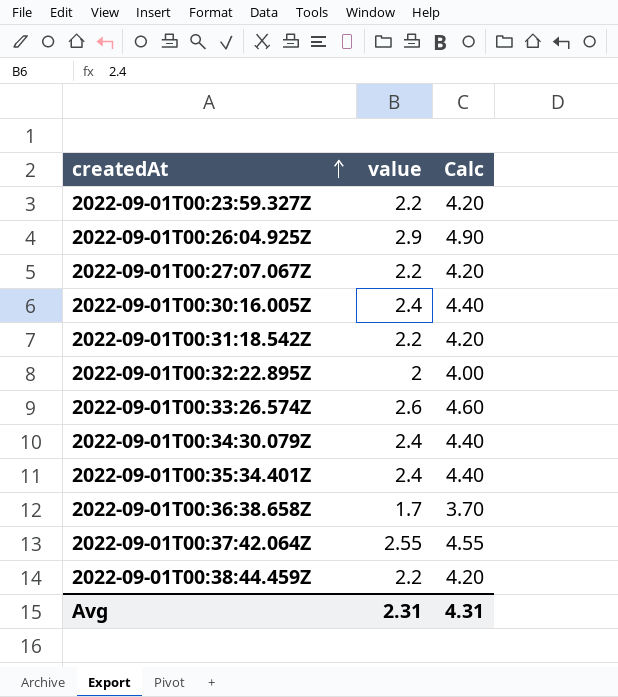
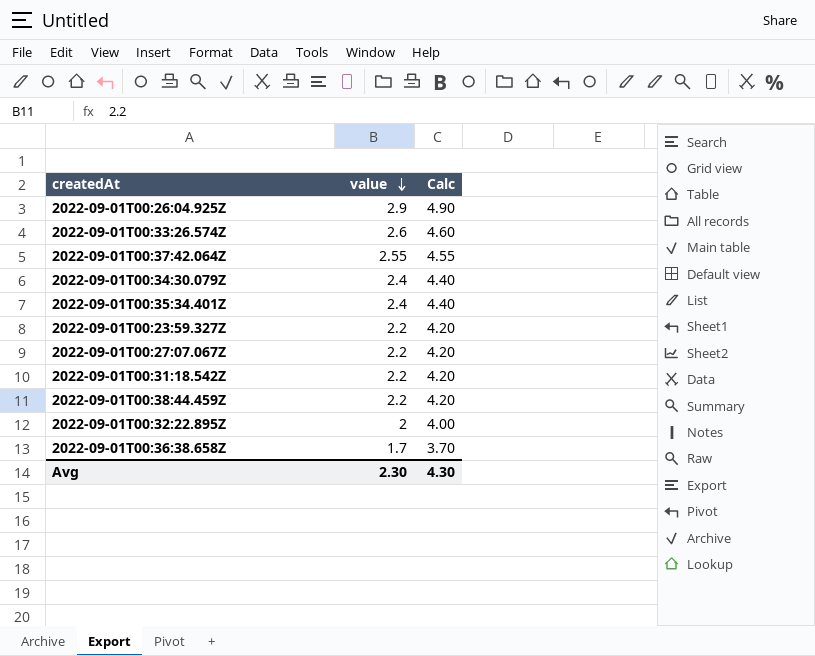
row order: createdAt ascending -> value descending
row 2022-09-01T00:30:16.005Z: 2.4 | 4.40 -> none
Avg | value: 2.31 -> 2.30
Avg | Calc: 4.31 -> 4.30

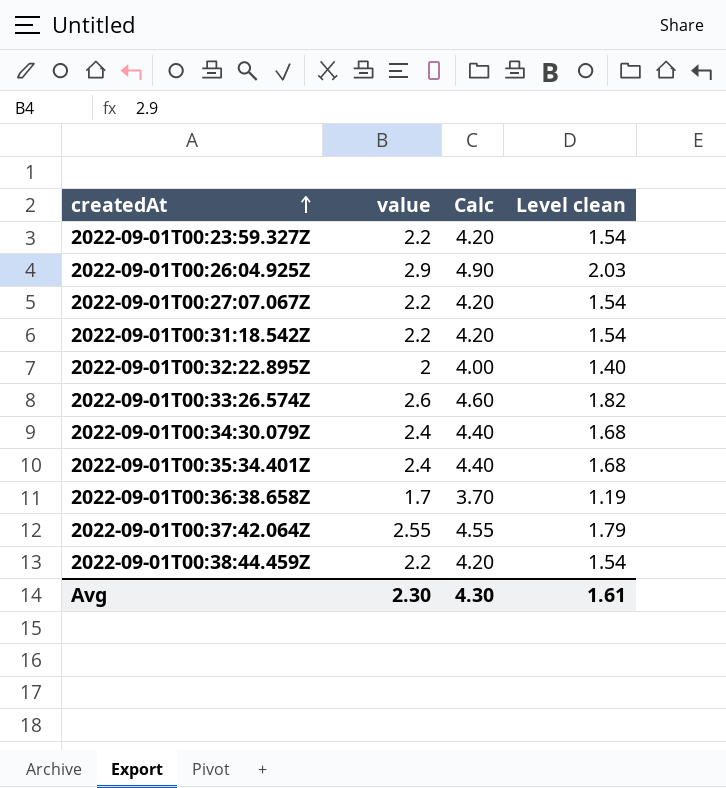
row order: value descending -> createdAt ascending
column Level clean | formula: none -> [value] * 0.7

